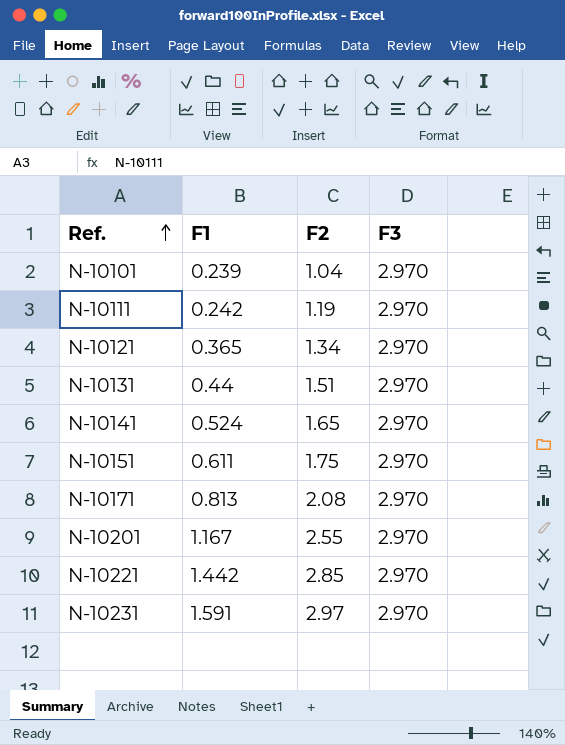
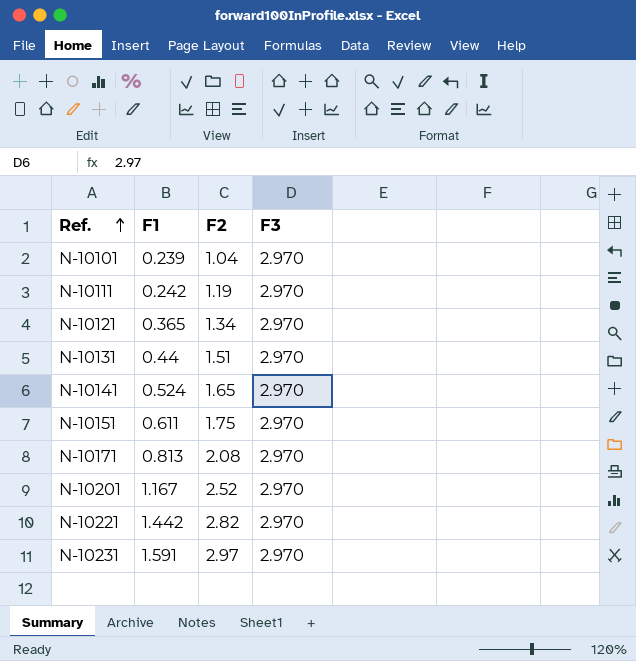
N-10201 | F2: 2.55 -> 2.52
N-10221 | F2: 2.85 -> 2.82

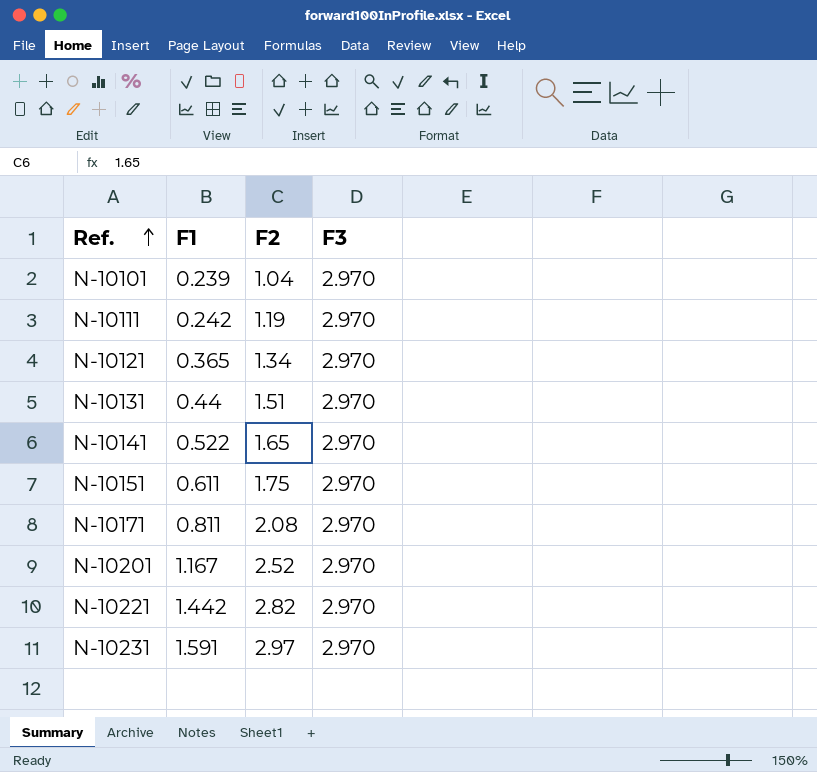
N-10141 | F1: 0.524 -> 0.522
N-10171 | F1: 0.813 -> 0.811

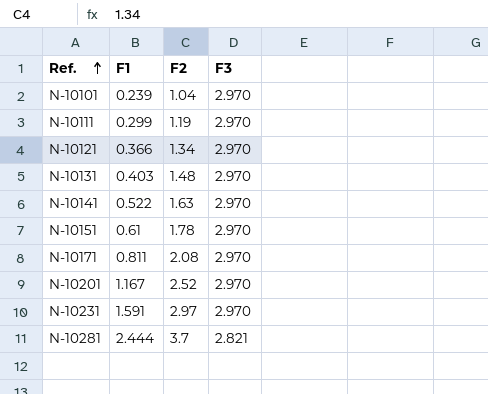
row N-10221: 1.442 | 2.82 | 2.970 -> none
N-10111 | F1: 0.242 -> 0.299
N-10121 | F1: 0.365 -> 0.366
N-10131 | F1: 0.44 -> 0.403
N-10131 | F2: 1.51 -> 1.48
N-10141 | F2: 1.65 -> 1.63
N-10151 | F1: 0.611 -> 0.61
N-10151 | F2: 1.75 -> 1.78
row N-10281: none -> 2.444 | 3.7 | 2.821

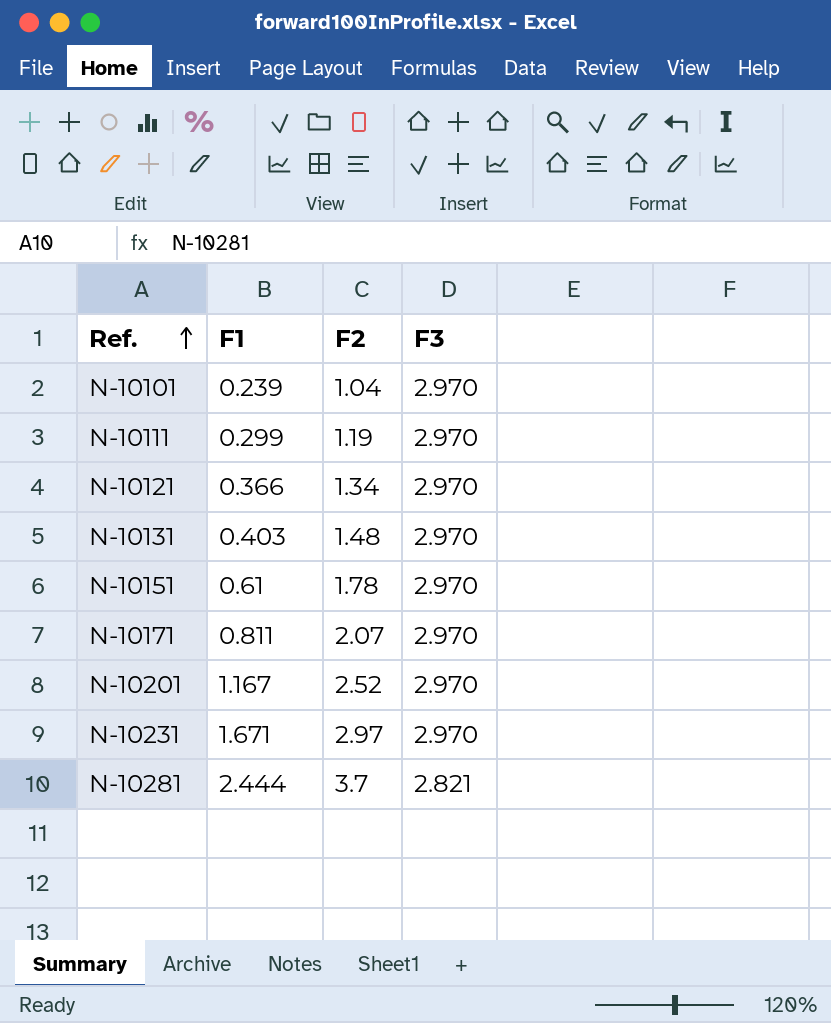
row N-10141: 0.522 | 1.63 | 2.970 -> none
N-10171 | F2: 2.08 -> 2.07
N-10231 | F1: 1.591 -> 1.671

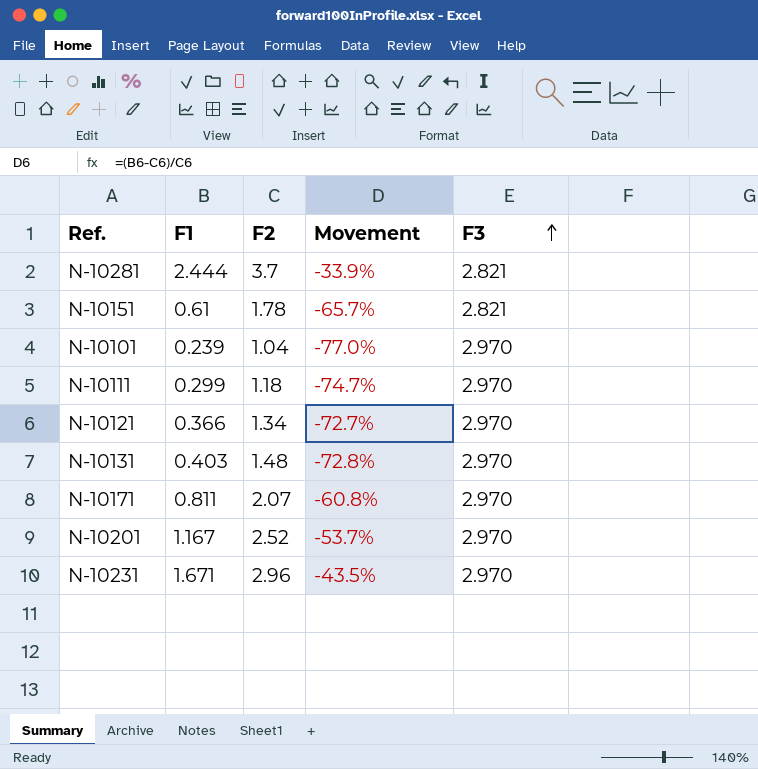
row order: Ref. ascending -> F3 ascending
column Movement | formula: none -> ([F1] - [F2]) / [F2]
N-10151 | F3: 2.970 -> 2.821
N-10111 | F2: 1.19 -> 1.18
N-10231 | F2: 2.97 -> 2.96

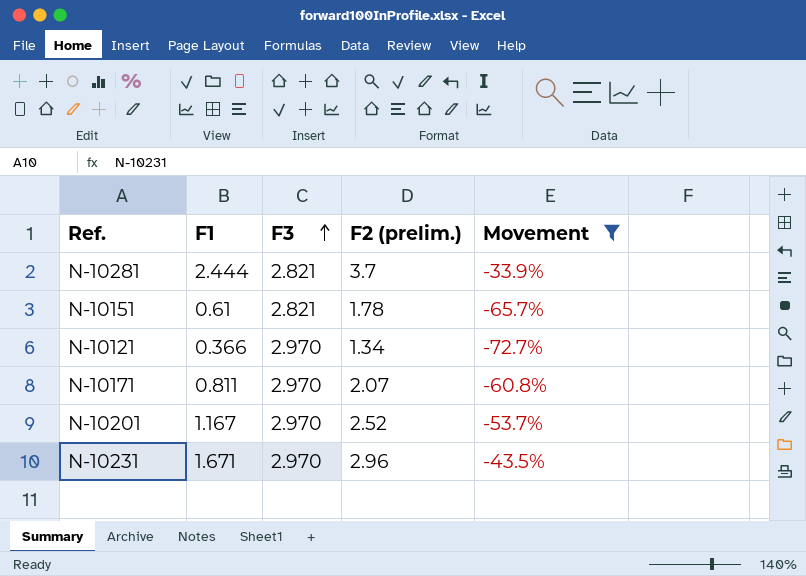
filter: none -> Movement >= -72.7%
column F3 | position: 5 -> 3
column name: F2 -> F2 (prelim.)

